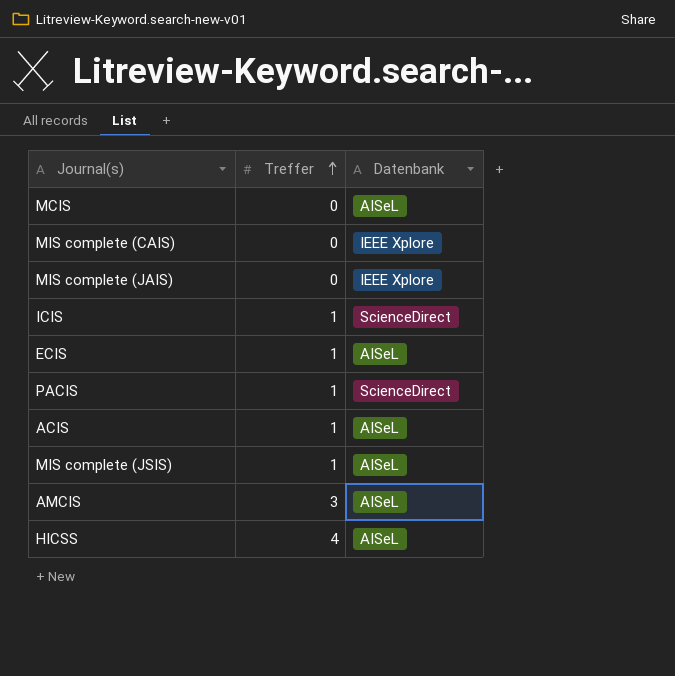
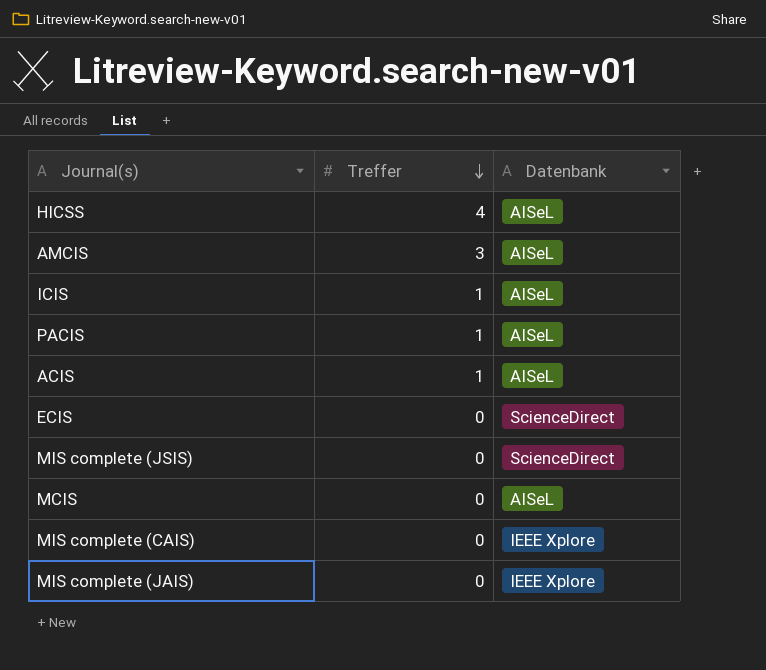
row order: Treffer ascending -> Treffer descending
ICIS | Datenbank: ScienceDirect -> AISeL
PACIS | Datenbank: ScienceDirect -> AISeL
ECIS | Treffer: 1 -> 0
ECIS | Datenbank: AISeL -> ScienceDirect
MIS complete (JSIS) | Treffer: 1 -> 0
MIS complete (JSIS) | Datenbank: AISeL -> ScienceDirect

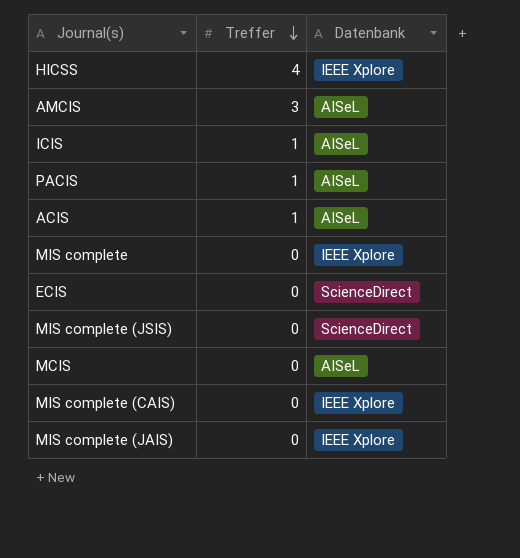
HICSS | Datenbank: AISeL -> IEEE Xplore
row MIS complete: none -> 0 | IEEE Xplore

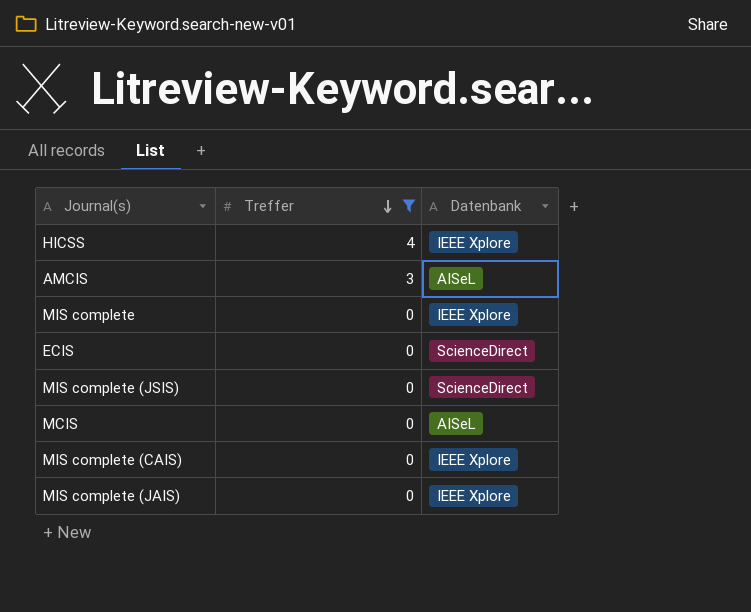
filter: none -> Treffer != 1

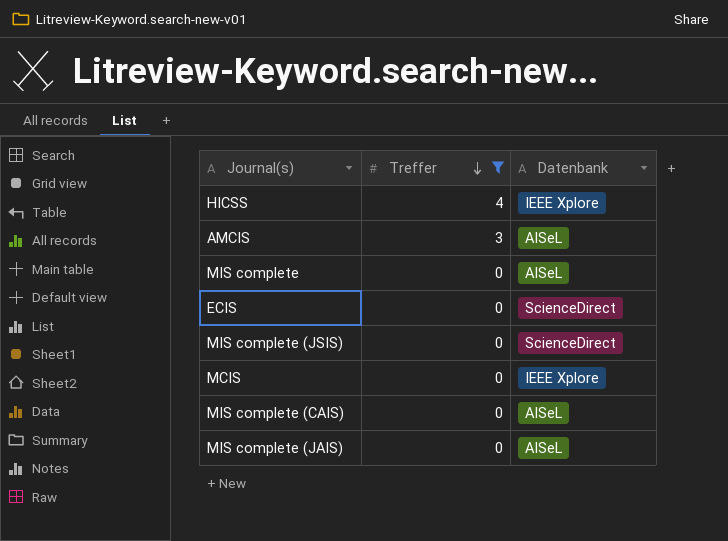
MIS complete | Datenbank: IEEE Xplore -> AISeL
MCIS | Datenbank: AISeL -> IEEE Xplore
MIS complete (CAIS) | Datenbank: IEEE Xplore -> AISeL
MIS complete (JAIS) | Datenbank: IEEE Xplore -> AISeL

